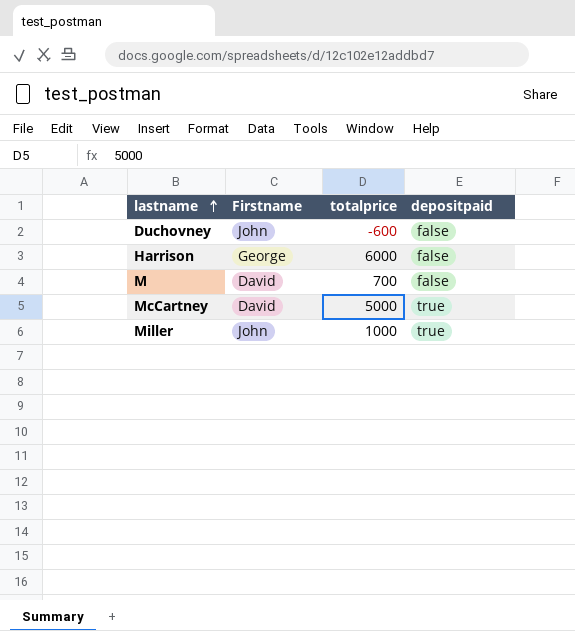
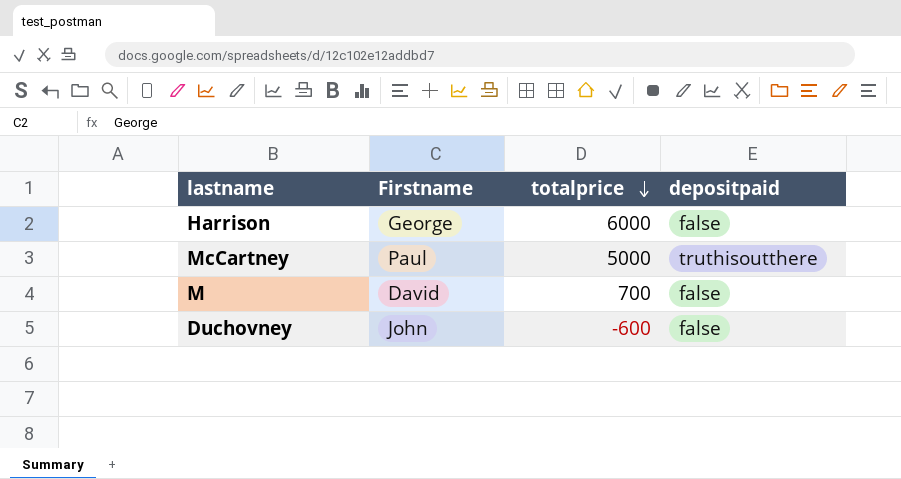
row order: lastname ascending -> totalprice descending
row Miller: John | 1000 | true -> none
McCartney | Firstname: David -> Paul
McCartney | depositpaid: true -> truthisoutthere

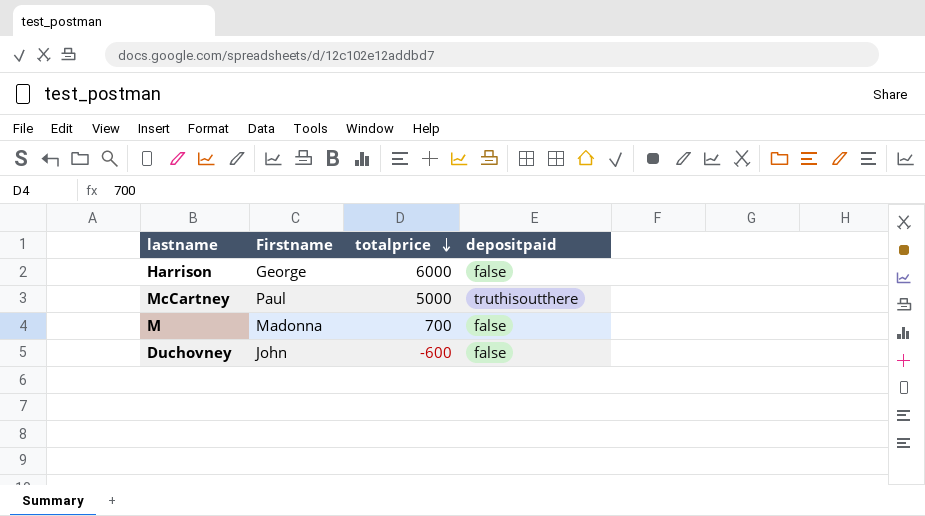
M | Firstname: David -> Madonna

